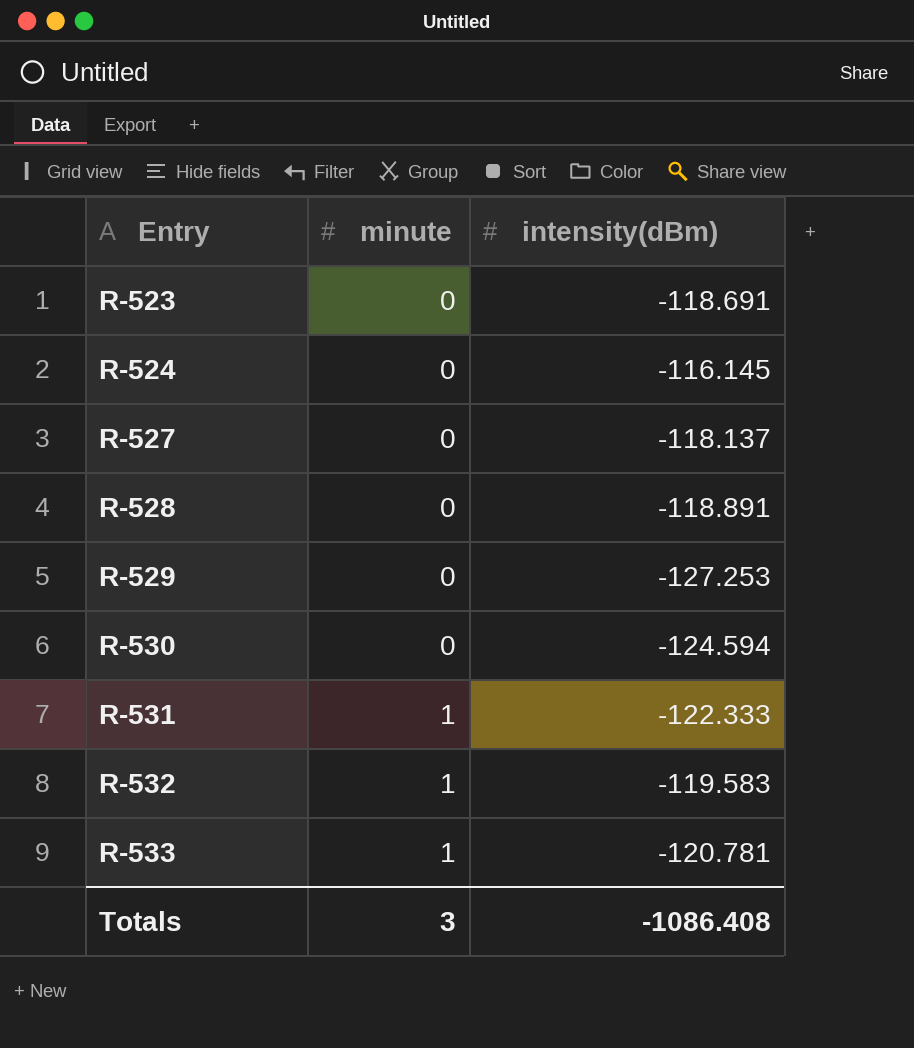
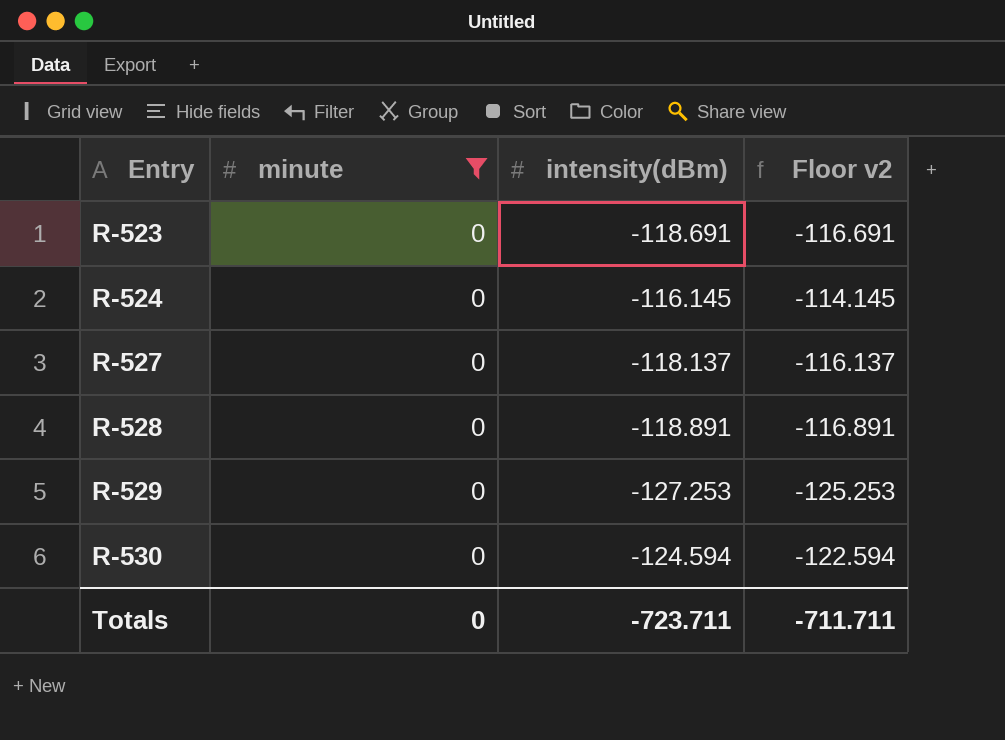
filter: none -> minute = 0
column Floor v2 | formula: none -> [intensity(dBm)] + 2
Totals | minute: 3 -> 0
Totals | intensity(dBm): -1086.408 -> -723.711

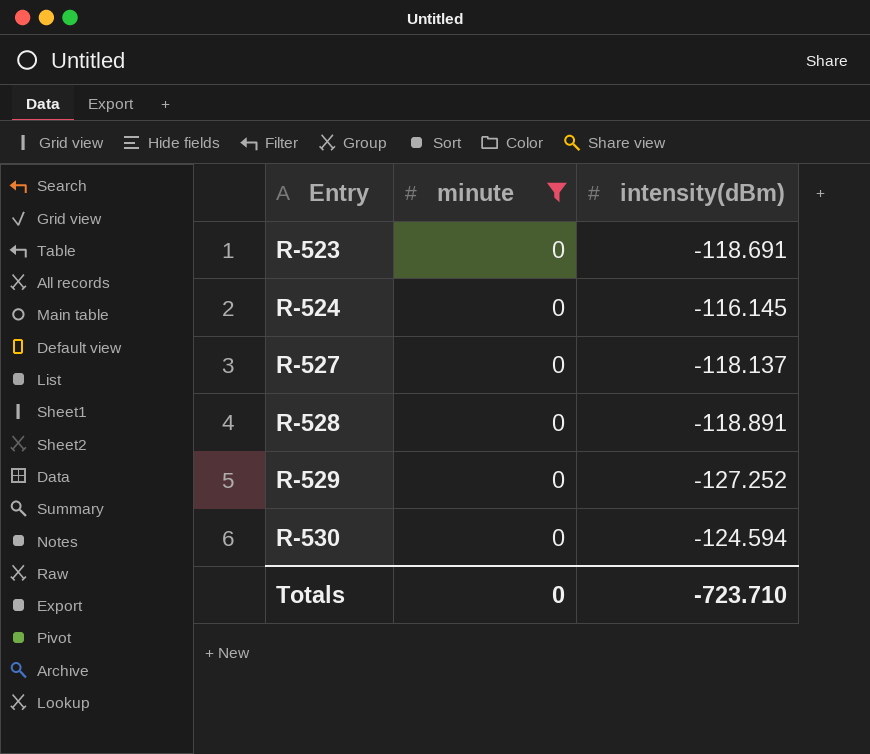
column Floor v2 | formula: [intensity(dBm)] + 2 -> none
R-529 | intensity(dBm): -127.253 -> -127.252
Totals | intensity(dBm): -723.711 -> -723.710

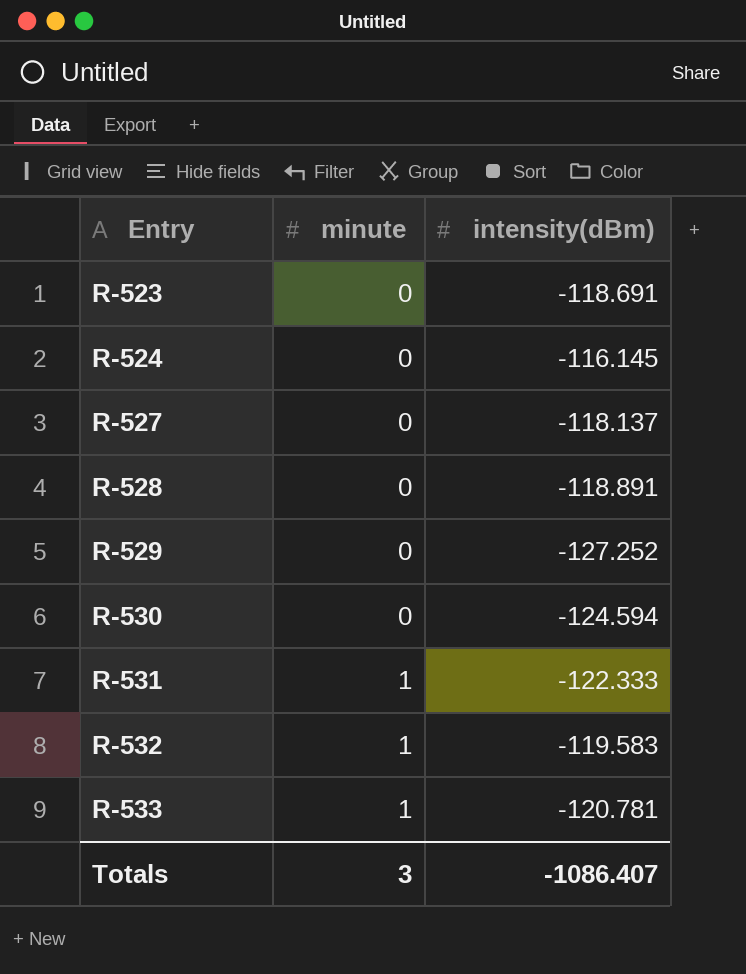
filter: minute = 0 -> none
Totals | minute: 0 -> 3
Totals | intensity(dBm): -723.710 -> -1086.407

